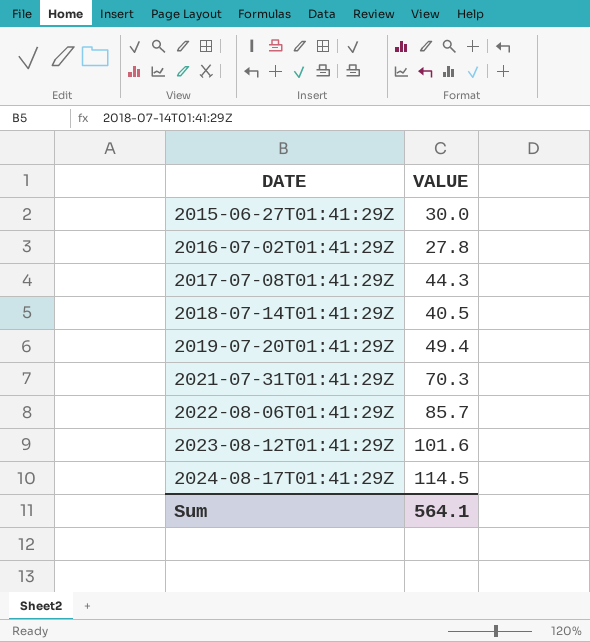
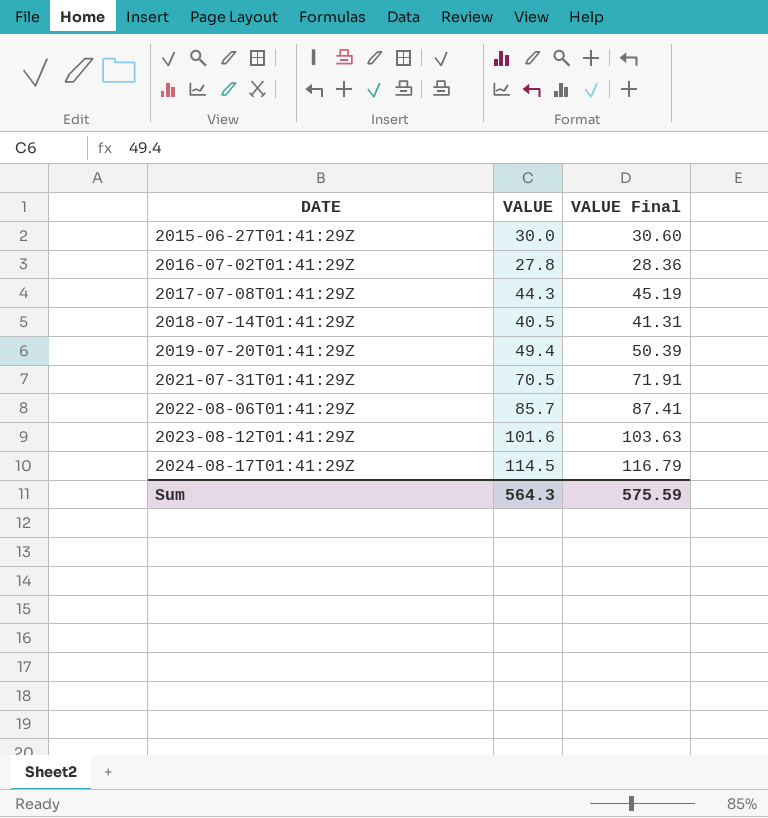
column VALUE Final | formula: none -> [VALUE] * 1.02
2021-07-31T01:41:29Z | VALUE: 70.3 -> 70.5
Sum | VALUE: 564.1 -> 564.3

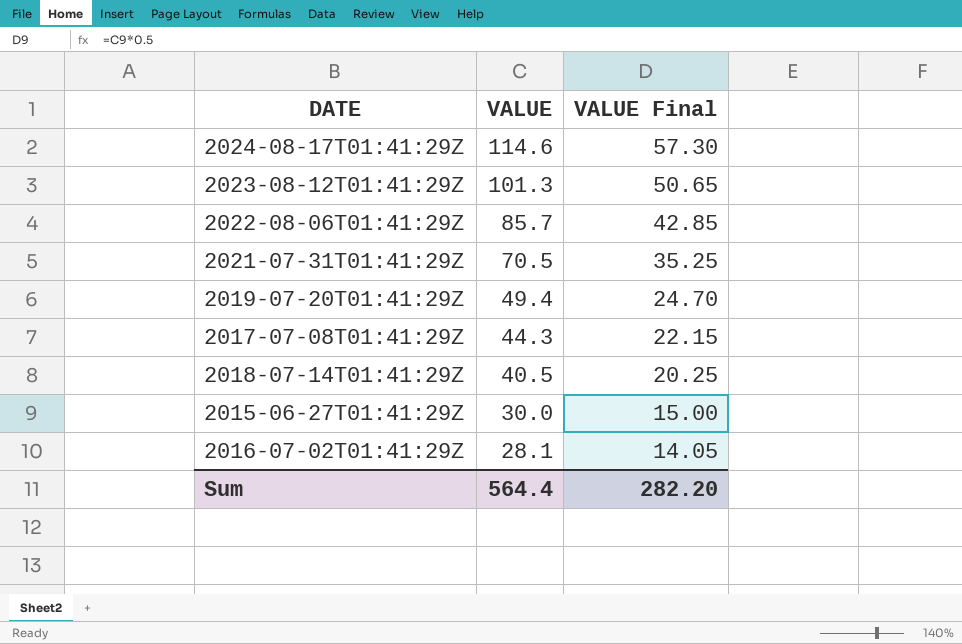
row order: DATE ascending -> VALUE descending
column VALUE Final | formula: [VALUE] * 1.02 -> [VALUE] * 0.5
2024-08-17T01:41:29Z | VALUE: 114.5 -> 114.6
2023-08-12T01:41:29Z | VALUE: 101.6 -> 101.3
2016-07-02T01:41:29Z | VALUE: 27.8 -> 28.1
Sum | VALUE: 564.3 -> 564.4
Sum | VALUE Final: 575.59 -> 282.20

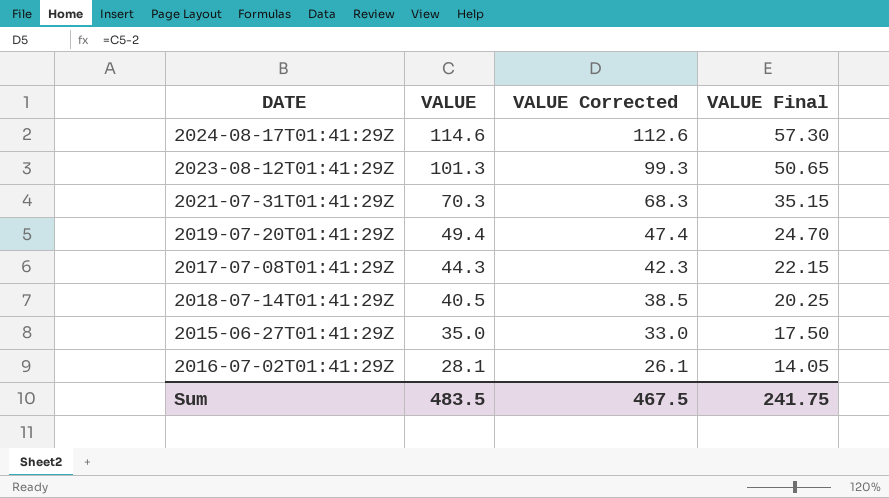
column VALUE Corrected | formula: none -> [VALUE] - 2
row 2022-08-06T01:41:29Z: 85.7 | 42.85 -> none
2021-07-31T01:41:29Z | VALUE: 70.5 -> 70.3
2021-07-31T01:41:29Z | VALUE Final: 35.25 -> 35.15
2015-06-27T01:41:29Z | VALUE: 30.0 -> 35.0
2015-06-27T01:41:29Z | VALUE Final: 15.00 -> 17.50
Sum | VALUE: 564.4 -> 483.5
Sum | VALUE Final: 282.20 -> 241.75

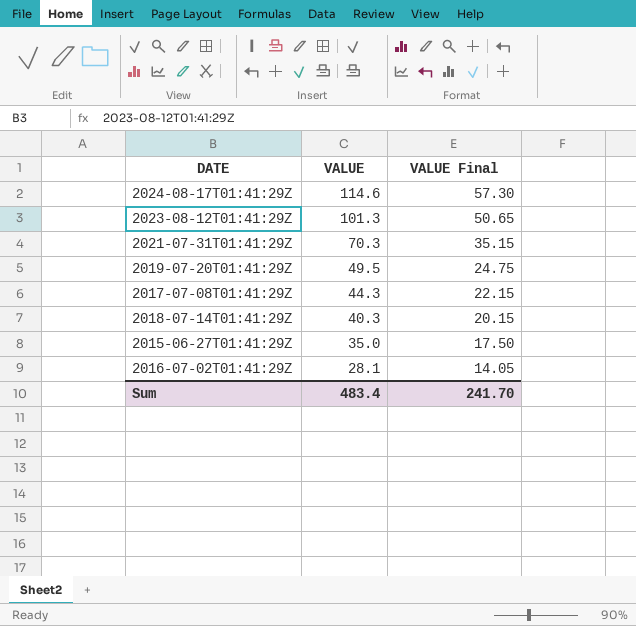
column VALUE Corrected | formula: [VALUE] - 2 -> none
2019-07-20T01:41:29Z | VALUE: 49.4 -> 49.5
2019-07-20T01:41:29Z | VALUE Final: 24.70 -> 24.75
2018-07-14T01:41:29Z | VALUE: 40.5 -> 40.3
2018-07-14T01:41:29Z | VALUE Final: 20.25 -> 20.15
Sum | VALUE: 483.5 -> 483.4
Sum | VALUE Final: 241.75 -> 241.70

